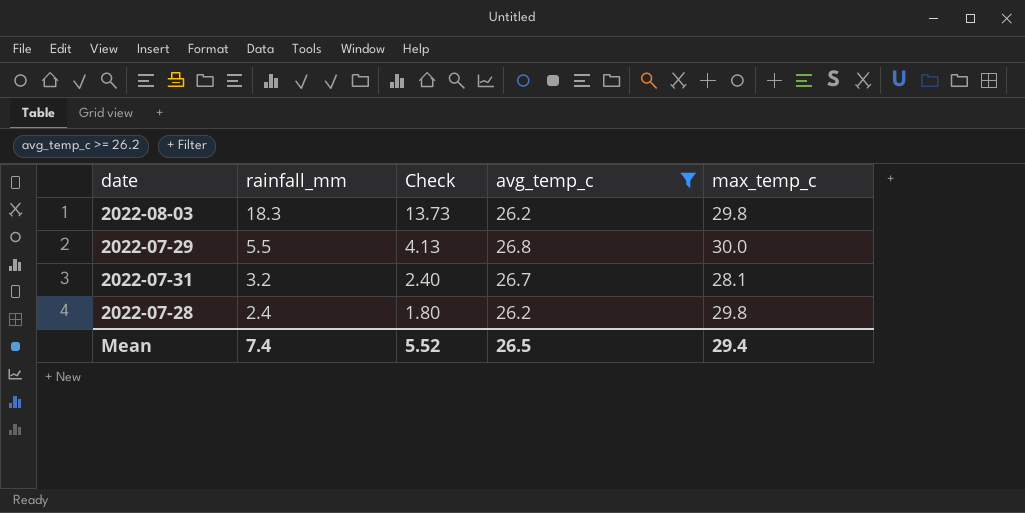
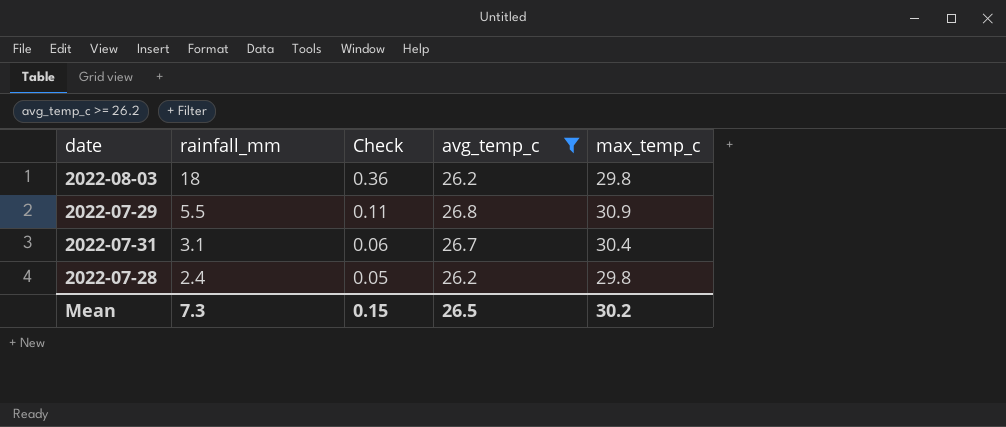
column Check | formula: [rainfall_mm] * 0.75 -> [rainfall_mm] * 0.02
2022-08-03 | rainfall_mm: 18.3 -> 18
2022-07-29 | max_temp_c: 30.0 -> 30.9
2022-07-31 | rainfall_mm: 3.2 -> 3.1
2022-07-31 | max_temp_c: 28.1 -> 30.4
Mean | rainfall_mm: 7.4 -> 7.3
Mean | Check: 5.52 -> 0.15
Mean | max_temp_c: 29.4 -> 30.2

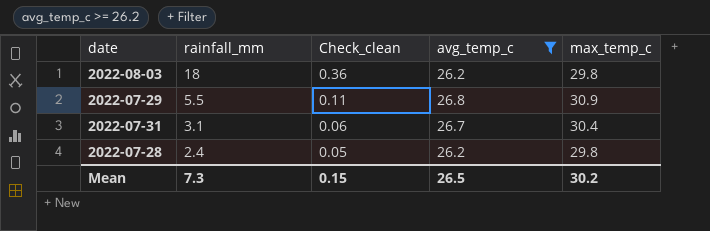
column name: Check -> Check_clean

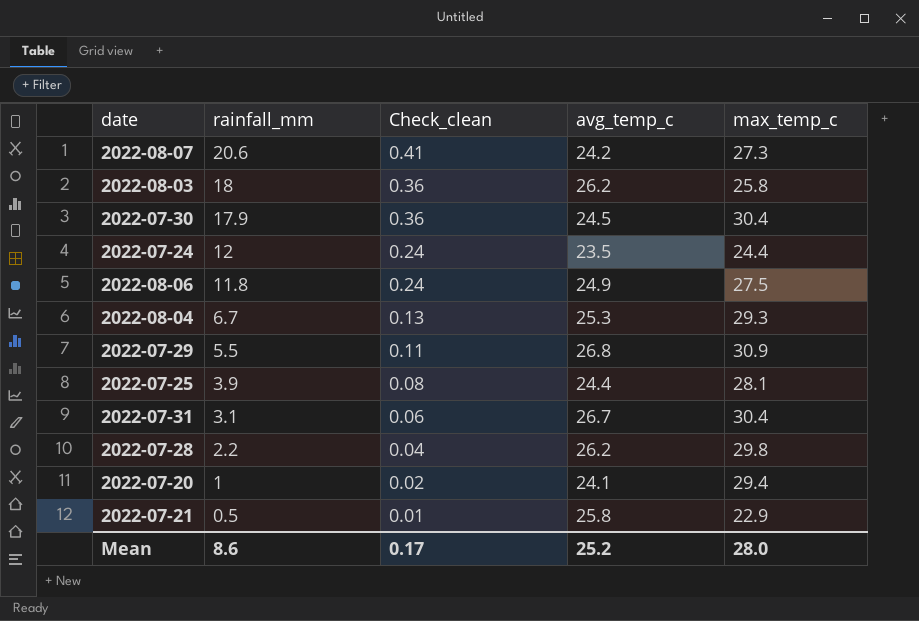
filter: avg_temp_c >= 26.2 -> none
2022-08-03 | max_temp_c: 29.8 -> 25.8
2022-07-28 | rainfall_mm: 2.4 -> 2.2
2022-07-28 | Check_clean: 0.05 -> 0.04
Mean | rainfall_mm: 7.3 -> 8.6
Mean | Check_clean: 0.15 -> 0.17
Mean | avg_temp_c: 26.5 -> 25.2
Mean | max_temp_c: 30.2 -> 28.0

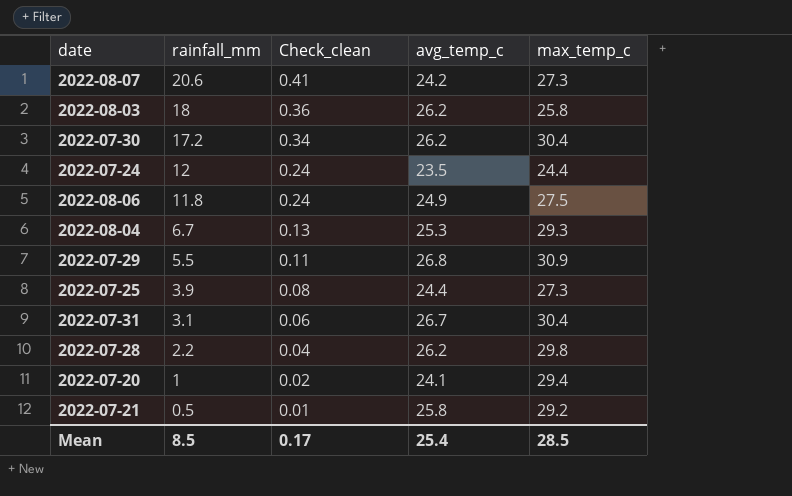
2022-07-30 | rainfall_mm: 17.9 -> 17.2
2022-07-30 | Check_clean: 0.36 -> 0.34
2022-07-30 | avg_temp_c: 24.5 -> 26.2
2022-07-25 | max_temp_c: 28.1 -> 27.3
2022-07-21 | max_temp_c: 22.9 -> 29.2
Mean | rainfall_mm: 8.6 -> 8.5
Mean | avg_temp_c: 25.2 -> 25.4
Mean | max_temp_c: 28.0 -> 28.5

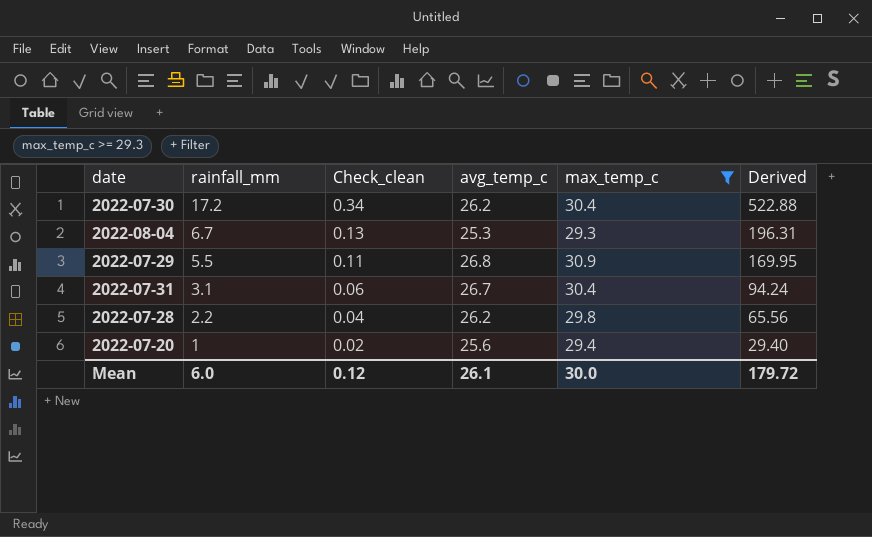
filter: none -> max_temp_c >= 29.3
column Derived | formula: none -> [rainfall_mm] * [max_temp_c]
2022-07-20 | avg_temp_c: 24.1 -> 25.6
Mean | rainfall_mm: 8.5 -> 6.0
Mean | Check_clean: 0.17 -> 0.12
Mean | avg_temp_c: 25.4 -> 26.1
Mean | max_temp_c: 28.5 -> 30.0

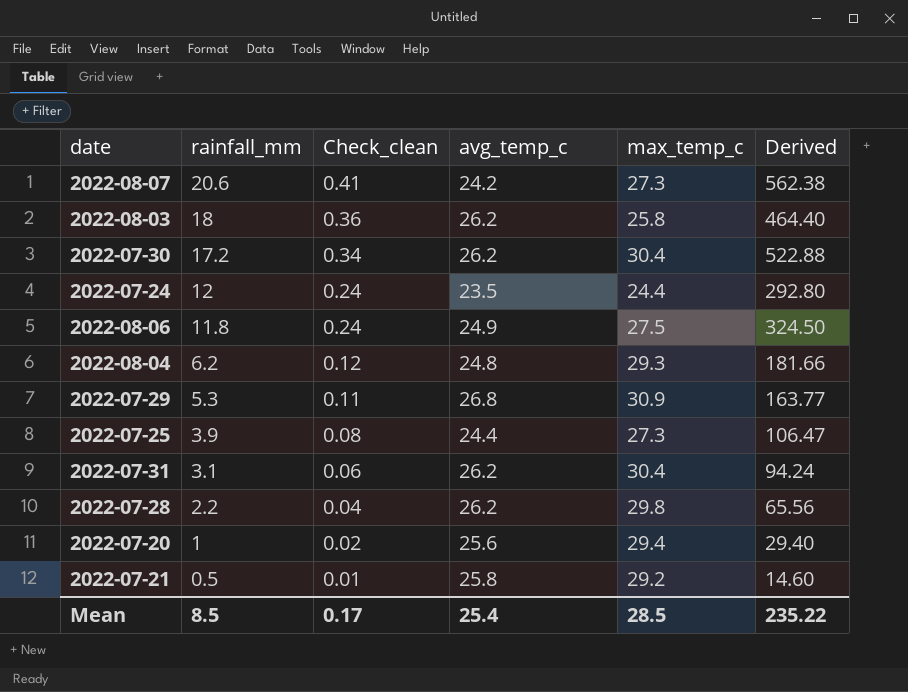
filter: max_temp_c >= 29.3 -> none
2022-08-04 | rainfall_mm: 6.7 -> 6.2
2022-08-04 | Check_clean: 0.13 -> 0.12
2022-08-04 | avg_temp_c: 25.3 -> 24.8
2022-08-04 | Derived: 196.31 -> 181.66
2022-07-29 | rainfall_mm: 5.5 -> 5.3
2022-07-29 | Derived: 169.95 -> 163.77
2022-07-31 | avg_temp_c: 26.7 -> 26.2
Mean | rainfall_mm: 6.0 -> 8.5
Mean | Check_clean: 0.12 -> 0.17
Mean | avg_temp_c: 26.1 -> 25.4
Mean | max_temp_c: 30.0 -> 28.5
Mean | Derived: 179.72 -> 235.22

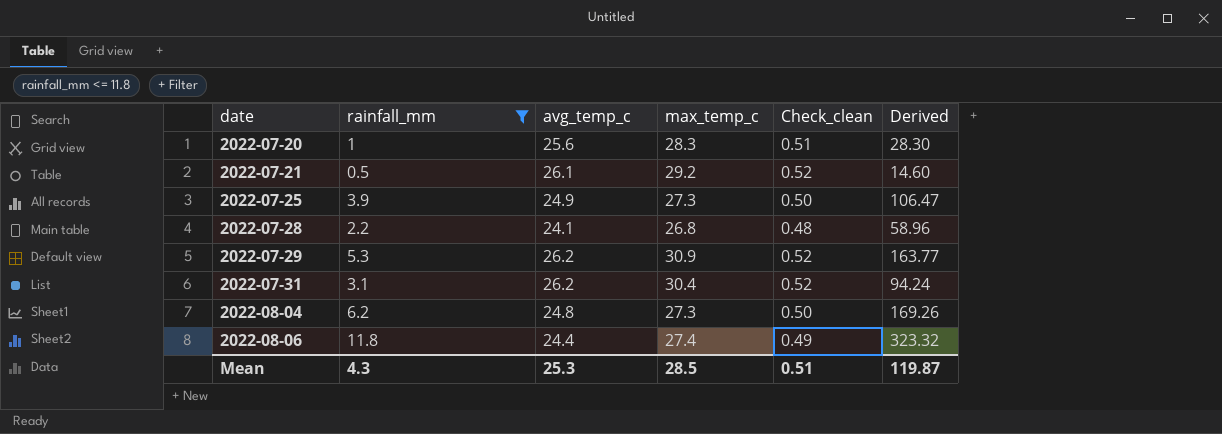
filter: none -> rainfall_mm <= 11.8
row order: rainfall_mm descending -> date ascending
column Check_clean | formula: [rainfall_mm] * 0.02 -> [avg_temp_c] * 0.02
column Check_clean | position: 3 -> 5
2022-07-20 | max_temp_c: 29.4 -> 28.3
2022-07-20 | Derived: 29.40 -> 28.30
2022-07-21 | avg_temp_c: 25.8 -> 26.1
2022-07-25 | avg_temp_c: 24.4 -> 24.9
2022-07-28 | avg_temp_c: 26.2 -> 24.1
2022-07-28 | max_temp_c: 29.8 -> 26.8
2022-07-28 | Derived: 65.56 -> 58.96
2022-07-29 | avg_temp_c: 26.8 -> 26.2
2022-08-04 | max_temp_c: 29.3 -> 27.3
2022-08-04 | Derived: 181.66 -> 169.26
2022-08-06 | avg_temp_c: 24.9 -> 24.4
2022-08-06 | max_temp_c: 27.5 -> 27.4
2022-08-06 | Derived: 324.50 -> 323.32
Mean | rainfall_mm: 8.5 -> 4.3
Mean | avg_temp_c: 25.4 -> 25.3
Mean | Check_clean: 0.17 -> 0.51
Mean | Derived: 235.22 -> 119.87

